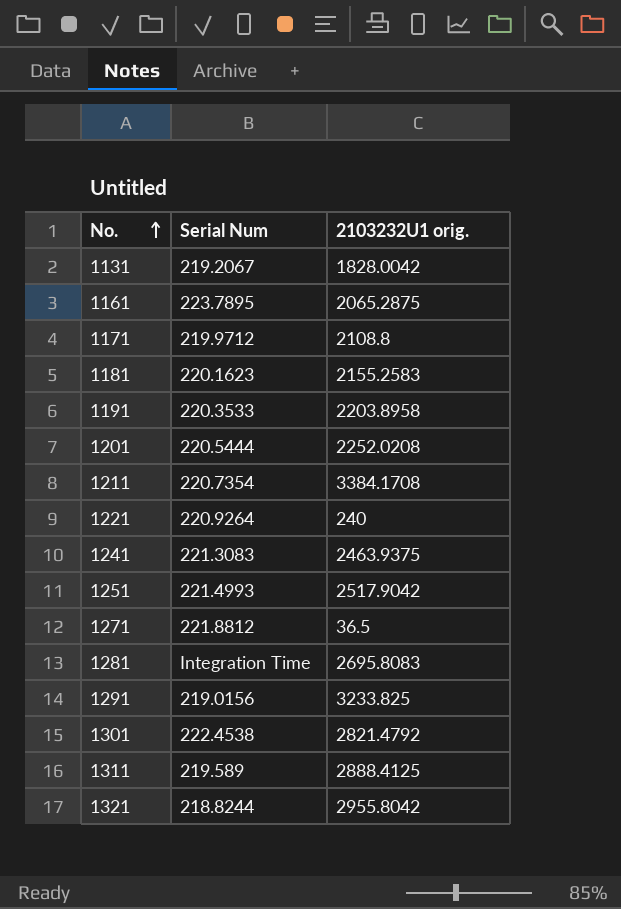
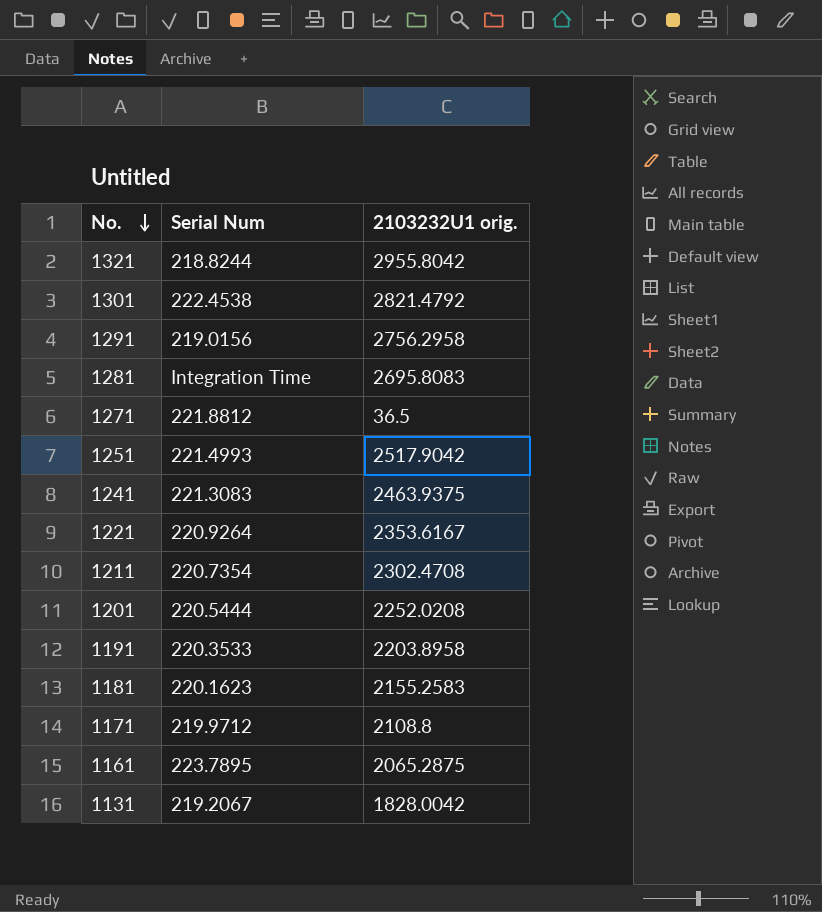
row order: No. ascending -> No. descending
row 1311: 219.589 | 2888.4125 -> none
1291 | 2103232U1 orig.: 3233.825 -> 2756.2958
1221 | 2103232U1 orig.: 240 -> 2353.6167
1211 | 2103232U1 orig.: 3384.1708 -> 2302.4708

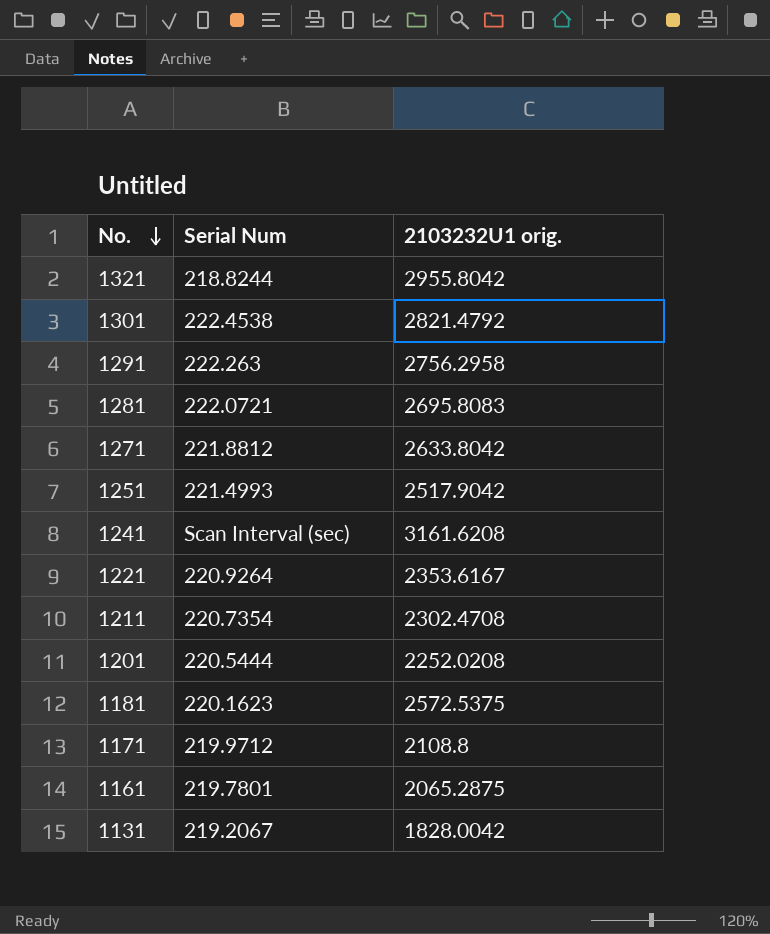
row 1191: 220.3533 | 2203.8958 -> none
1291 | Serial Num: 219.0156 -> 222.263
1281 | Serial Num: Integration Time -> 222.0721
1271 | 2103232U1 orig.: 36.5 -> 2633.8042
1241 | Serial Num: 221.3083 -> Scan Interval (sec)
1241 | 2103232U1 orig.: 2463.9375 -> 3161.6208
1181 | 2103232U1 orig.: 2155.2583 -> 2572.5375
1161 | Serial Num: 223.7895 -> 219.7801

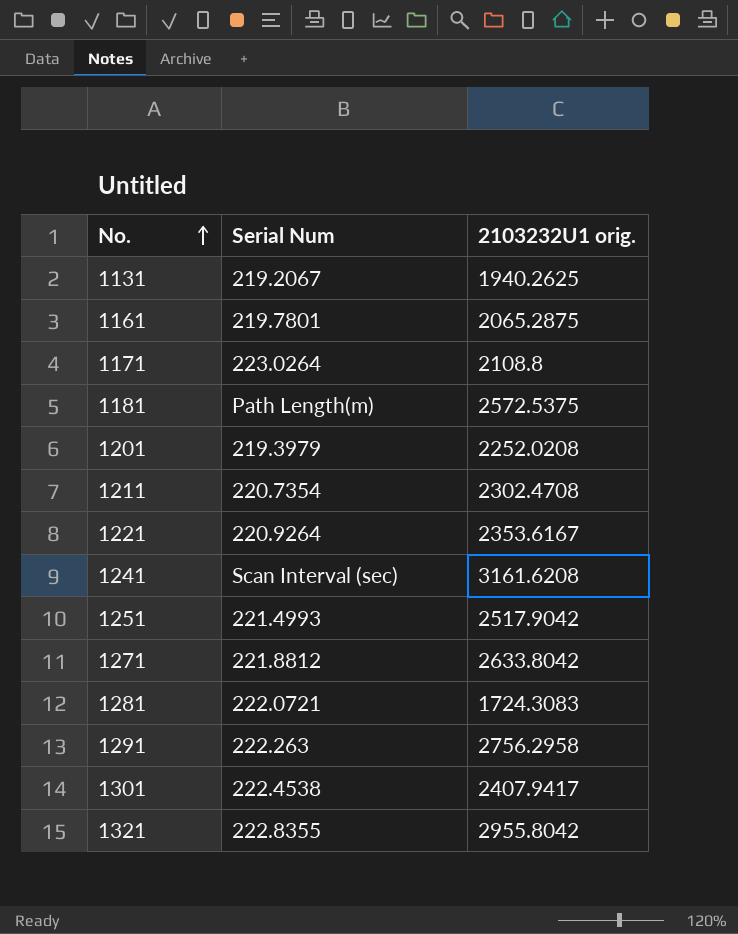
row order: No. descending -> No. ascending
1131 | 2103232U1 orig.: 1828.0042 -> 1940.2625
1171 | Serial Num: 219.9712 -> 223.0264
1181 | Serial Num: 220.1623 -> Path Length(m)
1201 | Serial Num: 220.5444 -> 219.3979
1281 | 2103232U1 orig.: 2695.8083 -> 1724.3083
1301 | 2103232U1 orig.: 2821.4792 -> 2407.9417
1321 | Serial Num: 218.8244 -> 222.8355

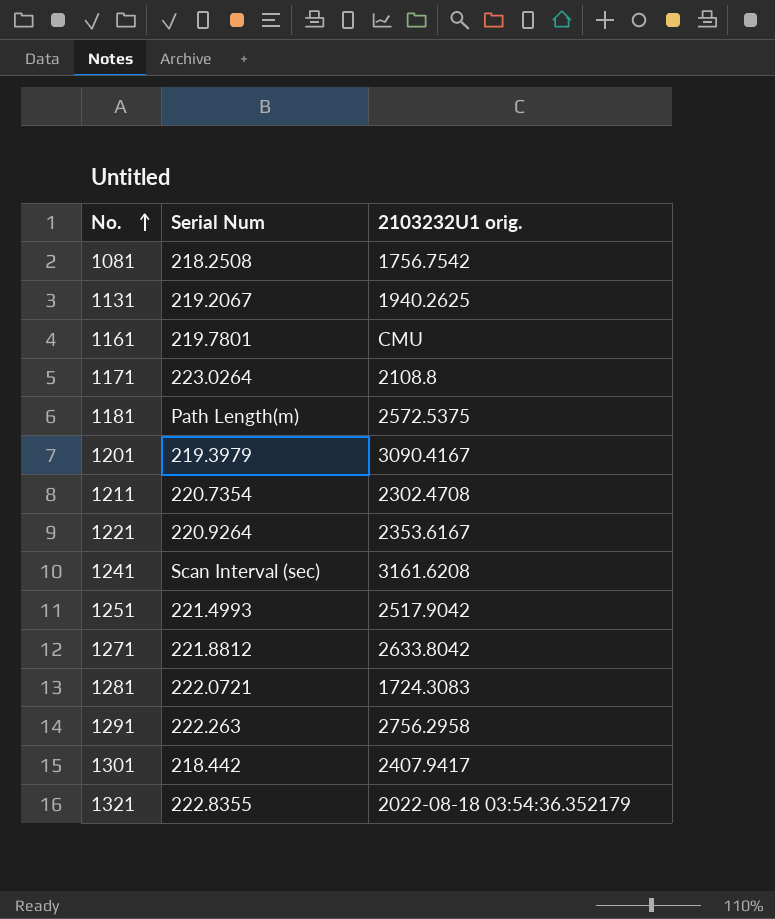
row 1081: none -> 218.2508 | 1756.7542
1161 | 2103232U1 orig.: 2065.2875 -> CMU
1201 | 2103232U1 orig.: 2252.0208 -> 3090.4167
1301 | Serial Num: 222.4538 -> 218.442
1321 | 2103232U1 orig.: 2955.8042 -> 2022-08-18 03:54:36.352179

